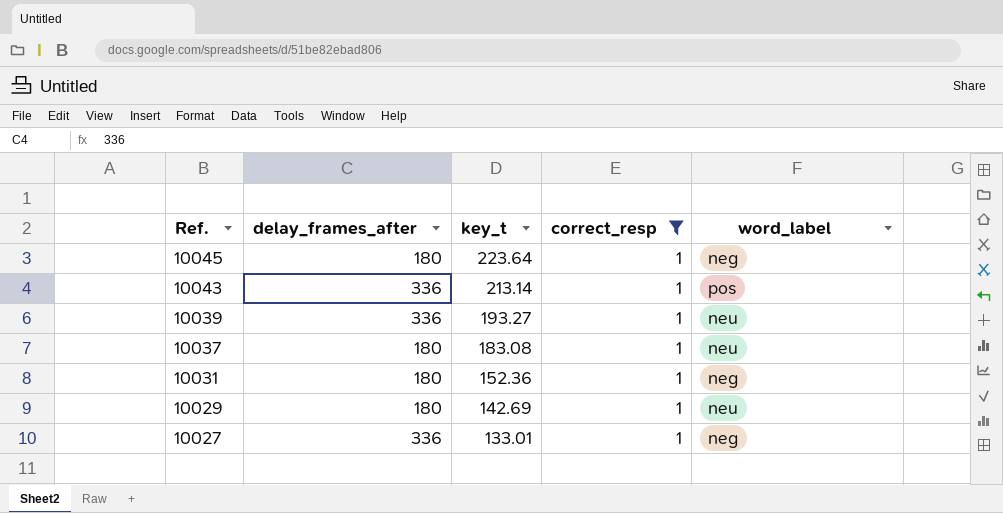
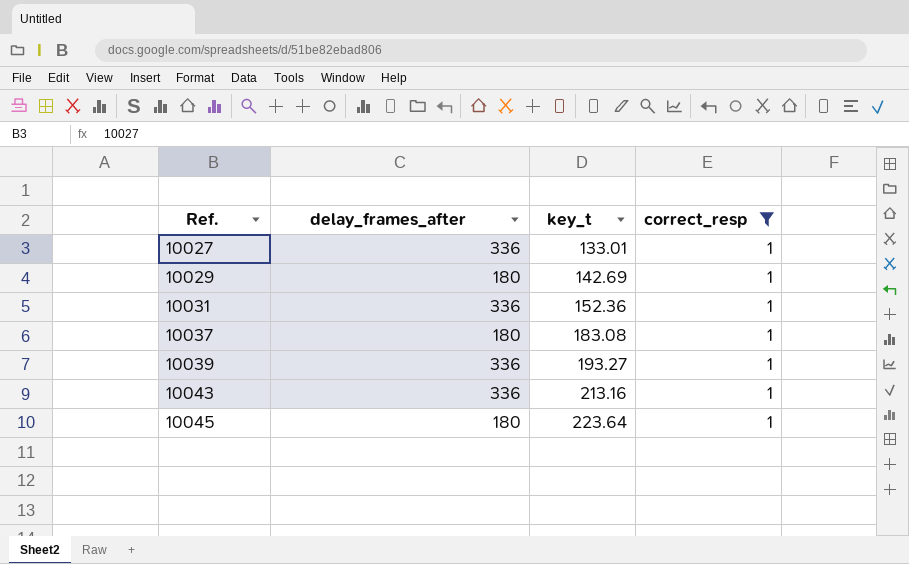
row order: Ref. descending -> Ref. ascending
column word_label | position: 5 -> none
10031 | delay_frames_after: 180 -> 336
10043 | key_t: 213.14 -> 213.16

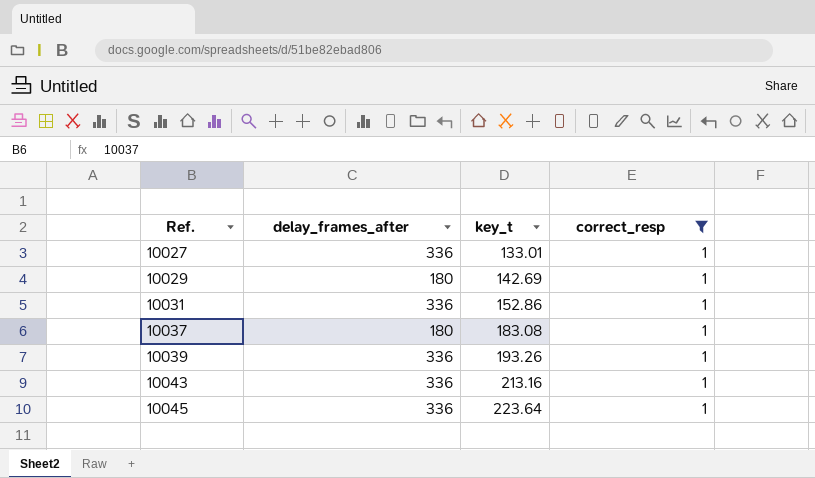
10031 | key_t: 152.36 -> 152.86
10039 | key_t: 193.27 -> 193.26
10045 | delay_frames_after: 180 -> 336

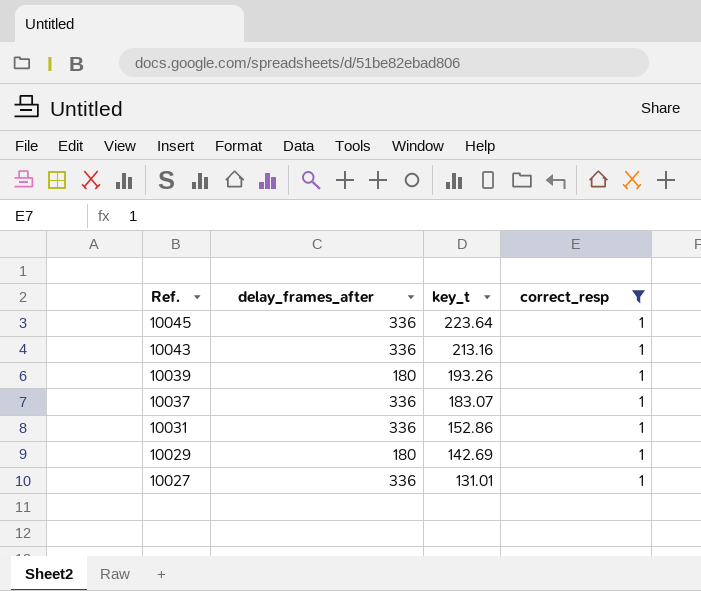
row order: Ref. ascending -> Ref. descending
10039 | delay_frames_after: 336 -> 180
10037 | delay_frames_after: 180 -> 336
10037 | key_t: 183.08 -> 183.07
10027 | key_t: 133.01 -> 131.01

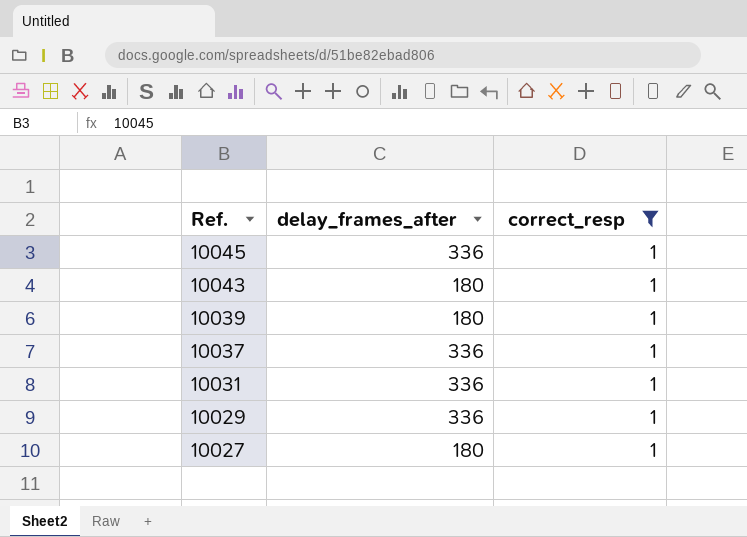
column key_t | position: 3 -> none
10043 | delay_frames_after: 336 -> 180
10029 | delay_frames_after: 180 -> 336
10027 | delay_frames_after: 336 -> 180

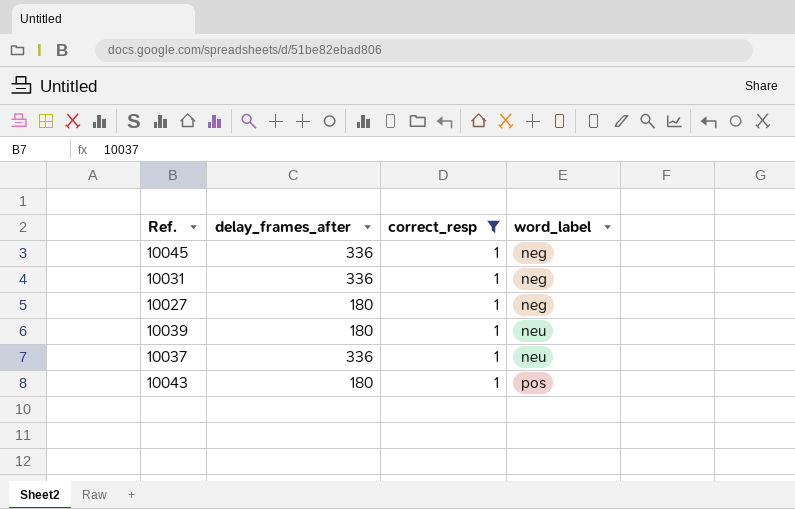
row order: Ref. descending -> word_label ascending
column word_label | position: none -> 4
row 10029: 336 | 1 -> none

